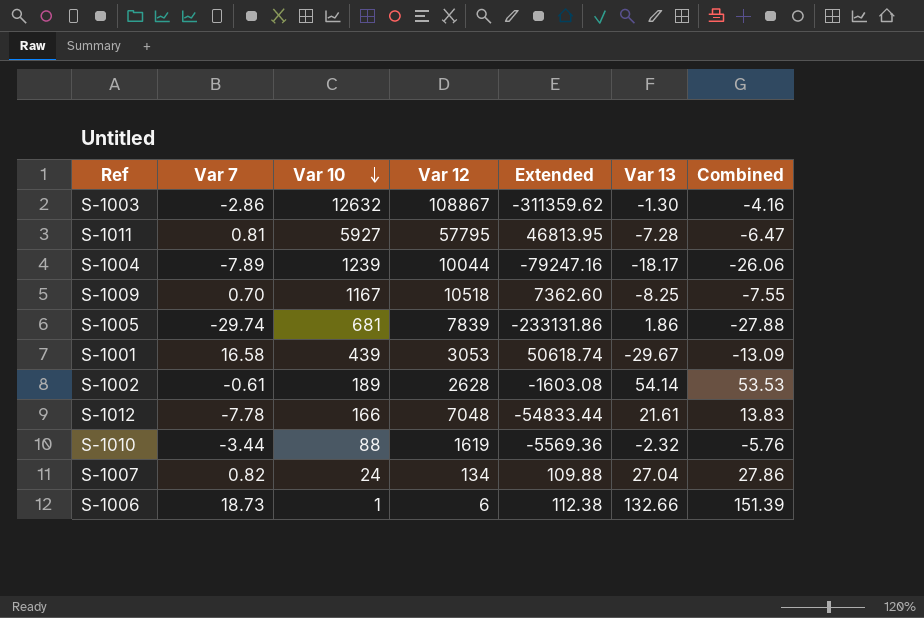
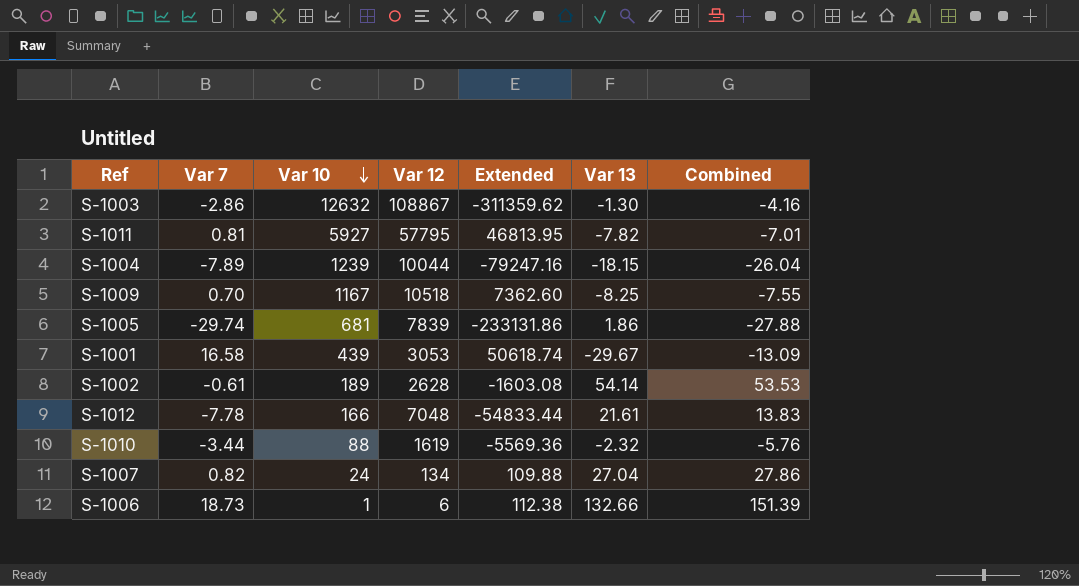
S-1011 | Var 13: -7.28 -> -7.82
S-1011 | Combined: -6.47 -> -7.01
S-1004 | Var 13: -18.17 -> -18.15
S-1004 | Combined: -26.06 -> -26.04

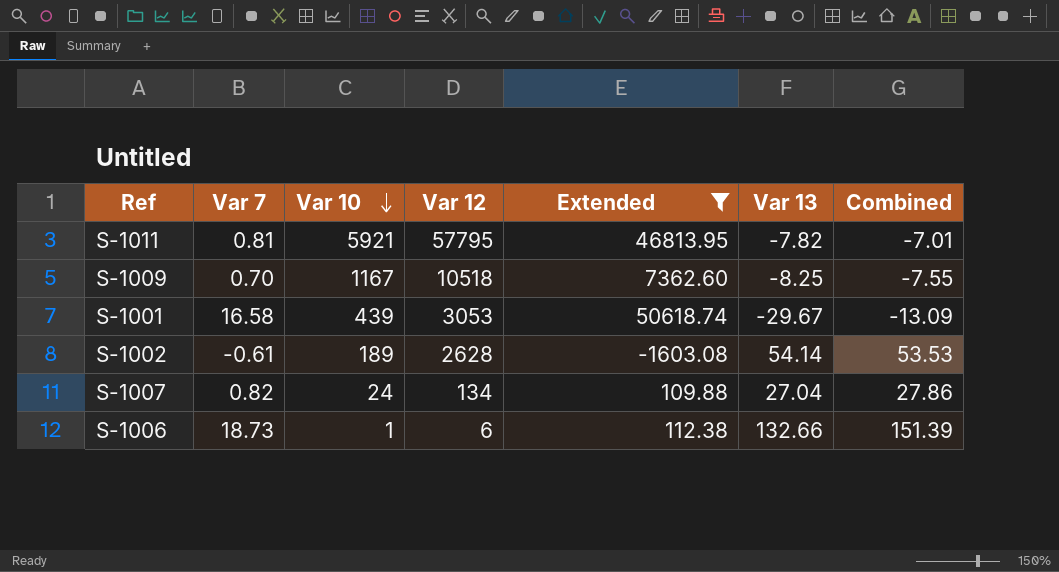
filter: none -> Extended >= -1603.08
S-1011 | Var 10: 5927 -> 5921

